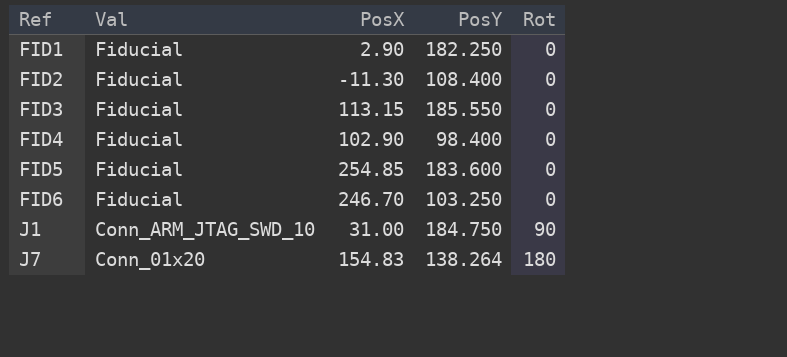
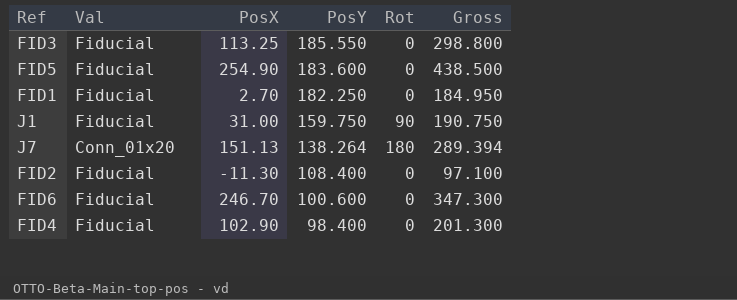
row order: Ref ascending -> PosY descending
column Gross | formula: none -> [PosX] + [PosY]
FID3 | PosX: 113.15 -> 113.25
FID5 | PosX: 254.85 -> 254.90
FID1 | PosX: 2.90 -> 2.70
J1 | Val: Conn_ARM_JTAG_SWD_10 -> Fiducial
J1 | PosY: 184.750 -> 159.750
J7 | PosX: 154.83 -> 151.13
FID6 | PosY: 103.250 -> 100.600

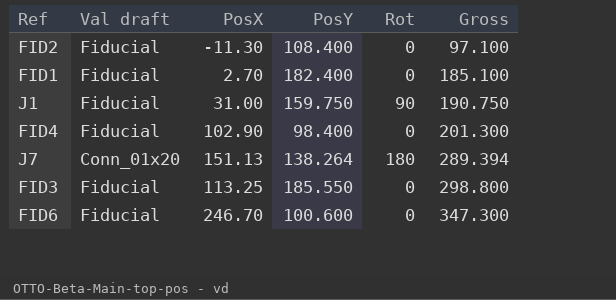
row order: PosY descending -> Gross ascending
column name: Val -> Val draft
row FID5: Fiducial | 254.90 | 183.600 | 0 | 438.500 -> none
FID1 | PosY: 182.250 -> 182.400
FID1 | Gross: 184.950 -> 185.100

